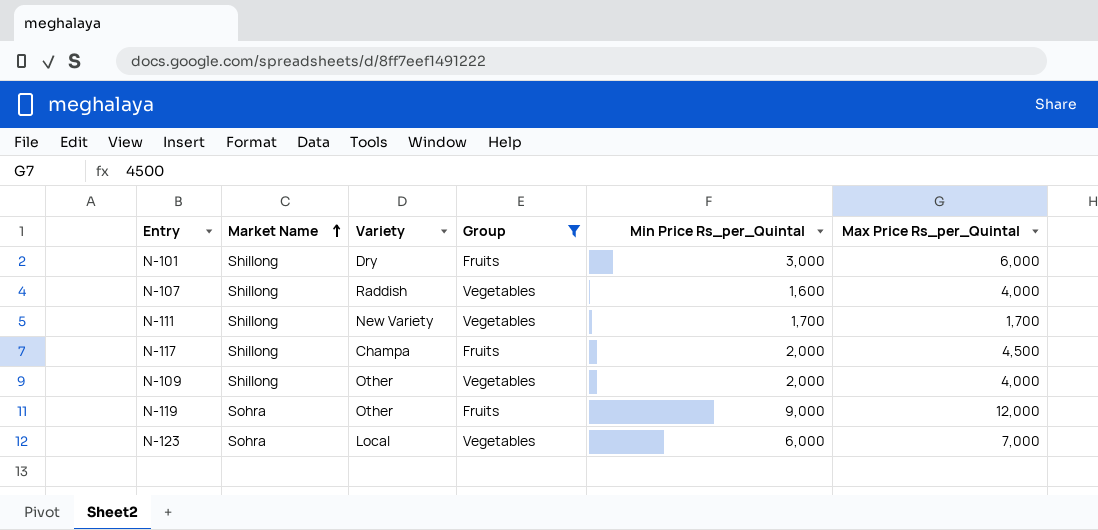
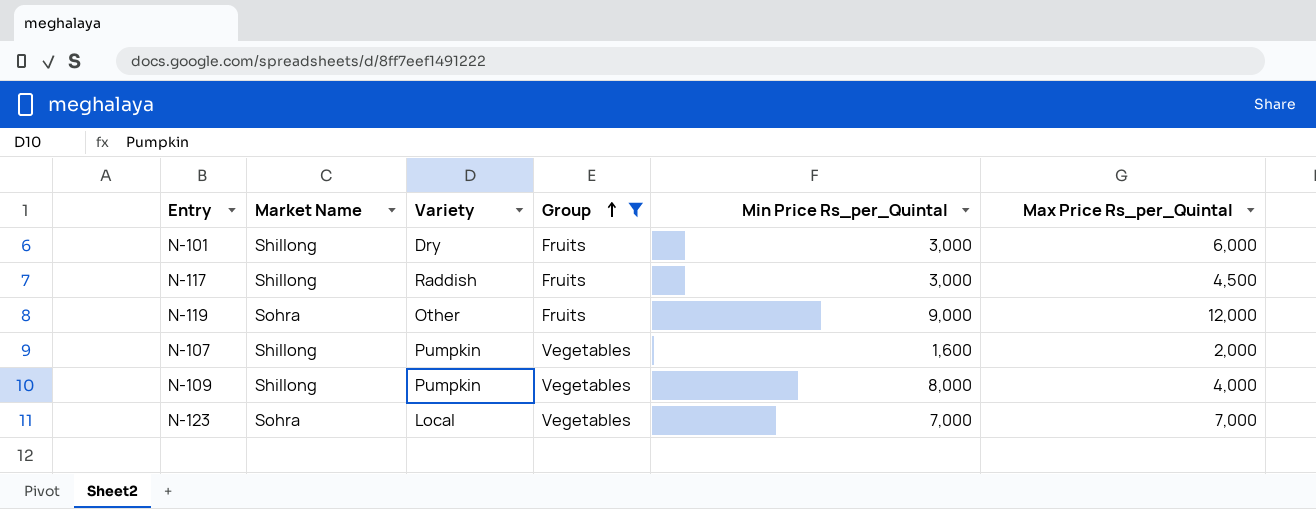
row order: Market Name ascending -> Group ascending
row N-111: Shillong | New Variety | Vegetables | 1,700 | 1,700 -> none
N-117 | Variety: Champa -> Raddish
N-117 | Min Price Rs_per_Quintal: 2,000 -> 3,000
N-107 | Variety: Raddish -> Pumpkin
N-107 | Max Price Rs_per_Quintal: 4,000 -> 2,000
N-109 | Variety: Other -> Pumpkin
N-109 | Min Price Rs_per_Quintal: 2,000 -> 8,000
N-123 | Min Price Rs_per_Quintal: 6,000 -> 7,000

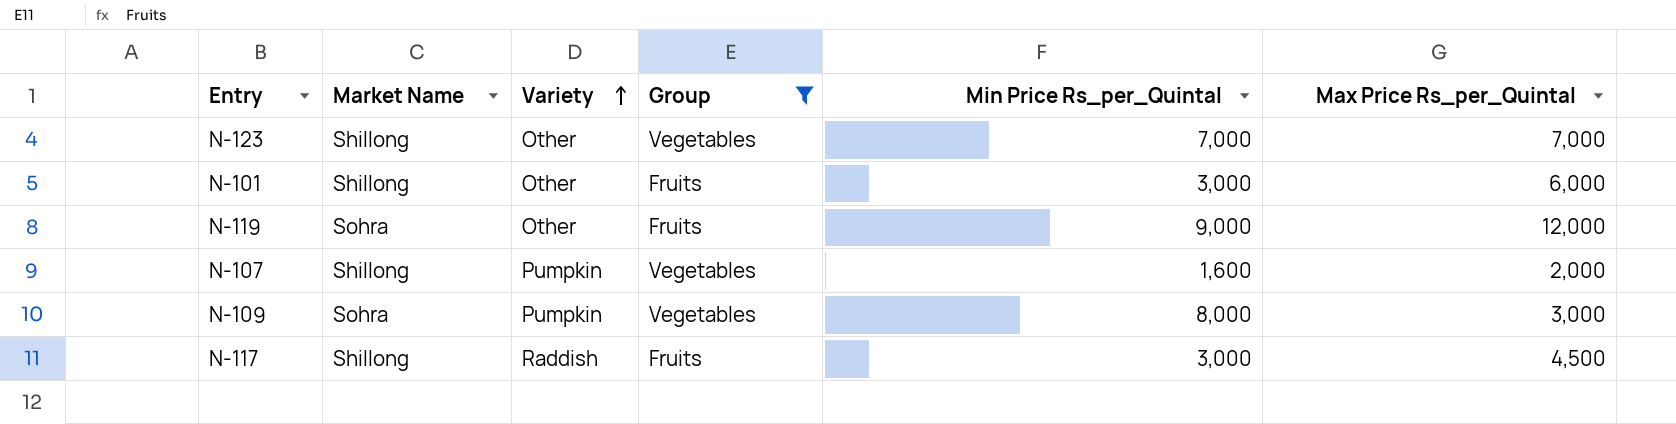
row order: Group ascending -> Variety ascending
N-123 | Market Name: Sohra -> Shillong
N-123 | Variety: Local -> Other
N-101 | Variety: Dry -> Other
N-109 | Market Name: Shillong -> Sohra
N-109 | Max Price Rs_per_Quintal: 4,000 -> 3,000

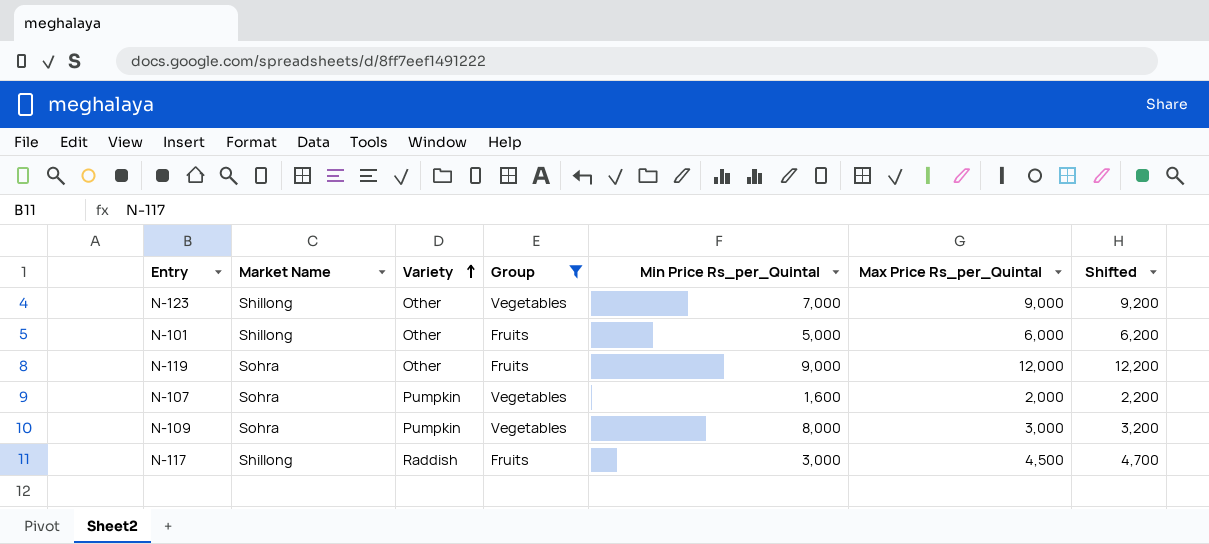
column Shifted | formula: none -> [Max Price Rs_per_Quintal] + 200
N-123 | Max Price Rs_per_Quintal: 7,000 -> 9,000
N-101 | Min Price Rs_per_Quintal: 3,000 -> 5,000
N-107 | Market Name: Shillong -> Sohra

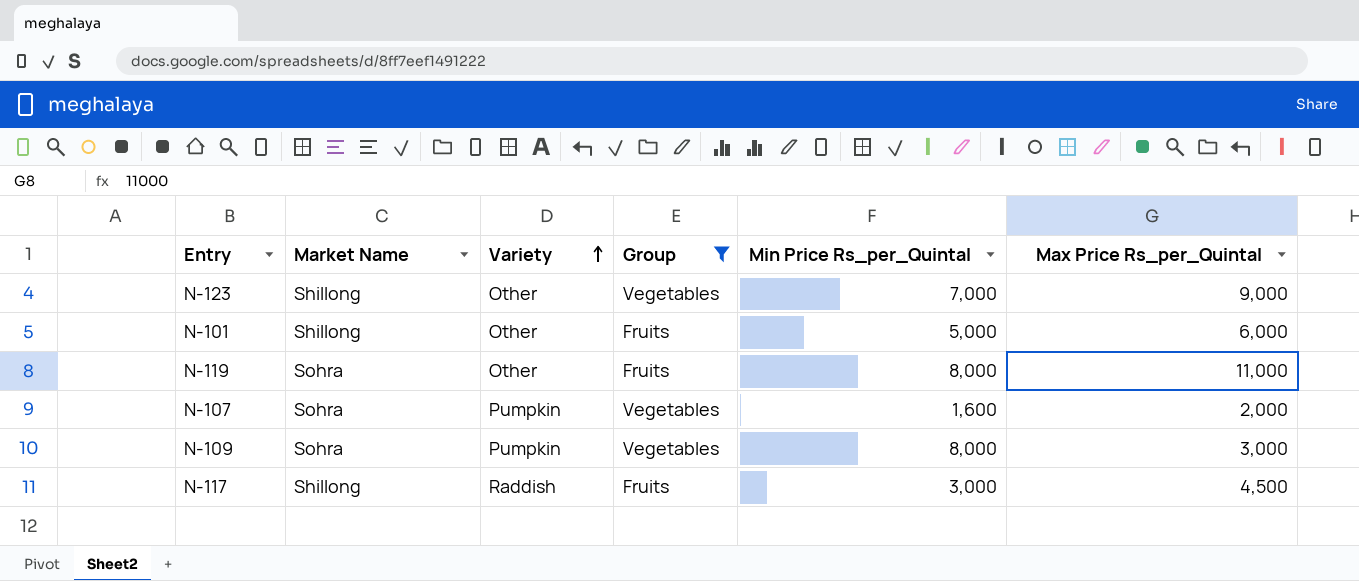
column Shifted | formula: [Max Price Rs_per_Quintal] + 200 -> none
N-119 | Min Price Rs_per_Quintal: 9,000 -> 8,000
N-119 | Max Price Rs_per_Quintal: 12,000 -> 11,000

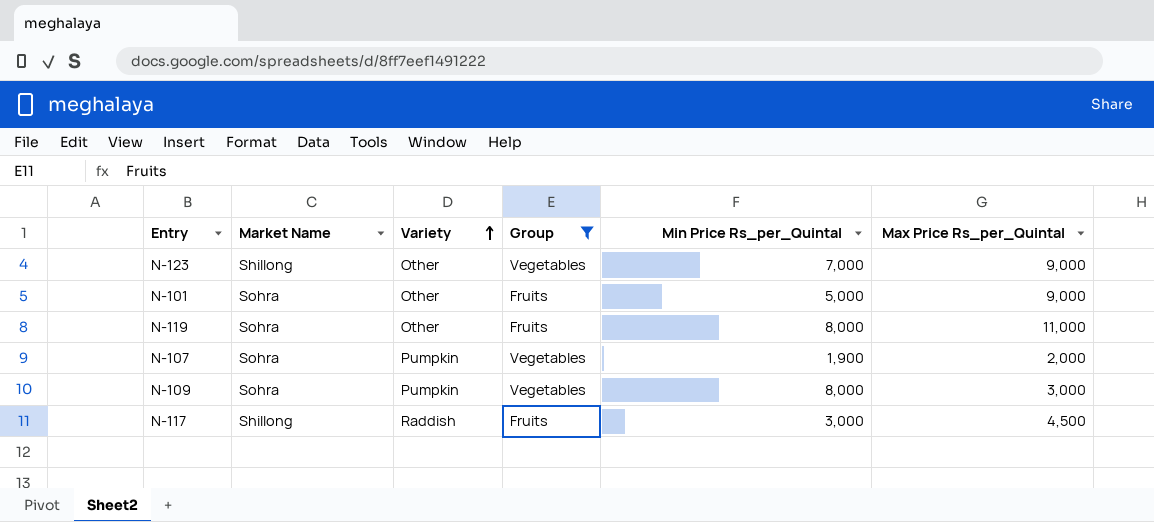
N-101 | Market Name: Shillong -> Sohra
N-101 | Max Price Rs_per_Quintal: 6,000 -> 9,000
N-107 | Min Price Rs_per_Quintal: 1,600 -> 1,900

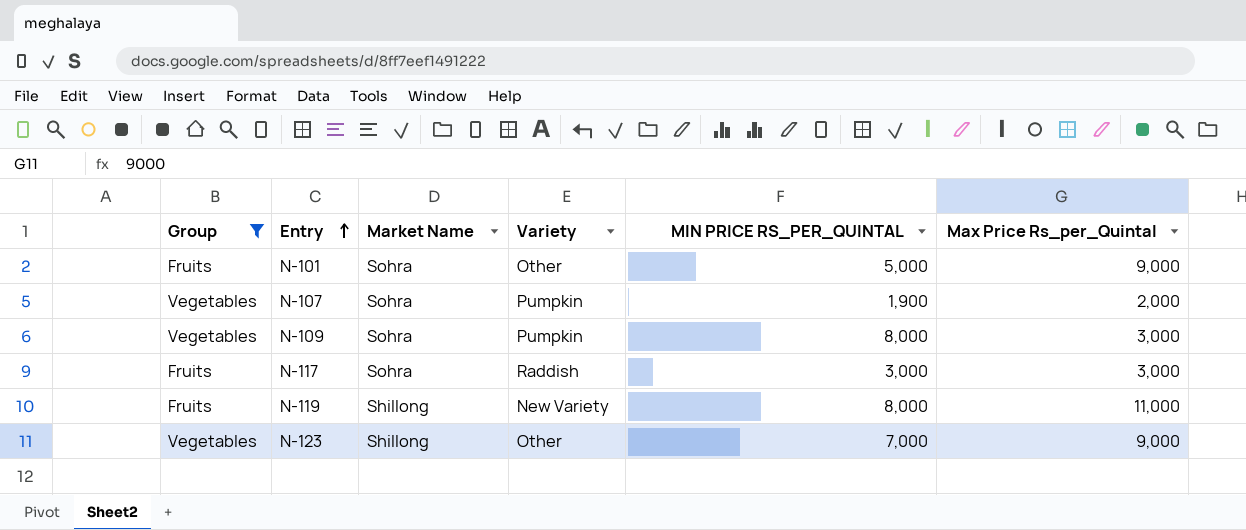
row order: Variety ascending -> Entry ascending
column Group | position: 4 -> 1
column name: Min Price Rs_per_Quintal -> MIN PRICE RS_PER_QUINTAL
N-117 | Market Name: Shillong -> Sohra
N-117 | Max Price Rs_per_Quintal: 4,500 -> 3,000
N-119 | Market Name: Sohra -> Shillong
N-119 | Variety: Other -> New Variety

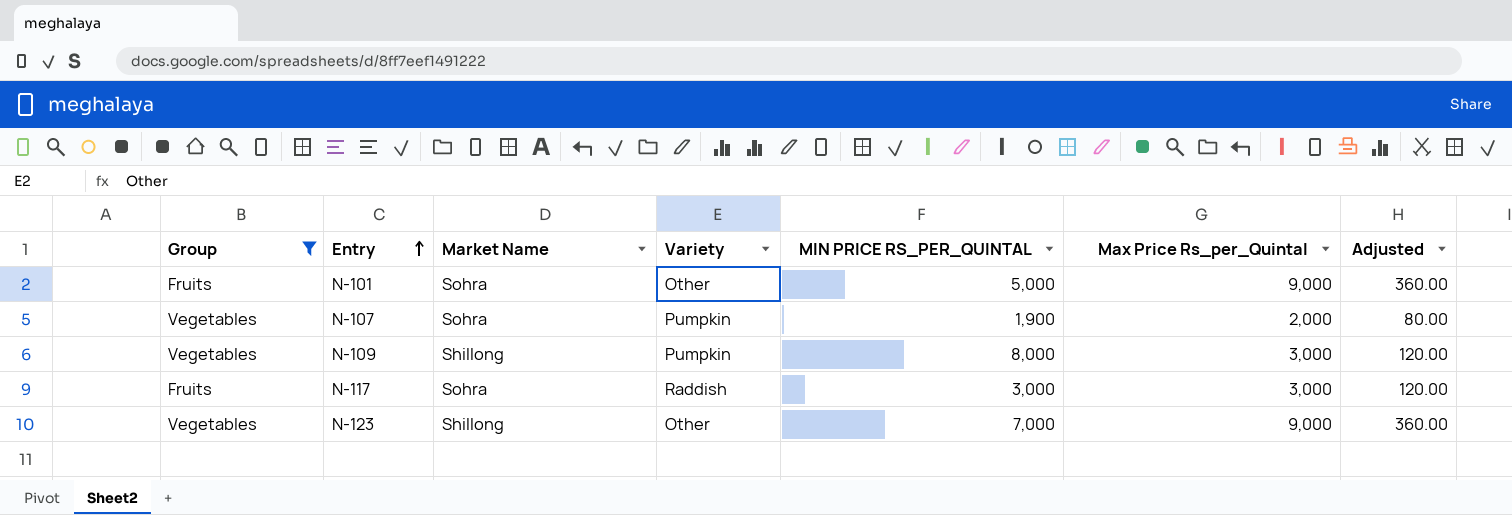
column Adjusted | formula: none -> [Max Price Rs_per_Quintal] * 0.04
row N-119: Fruits | Shillong | New Variety | 8,000 | 11,000 -> none
N-109 | Market Name: Sohra -> Shillong

